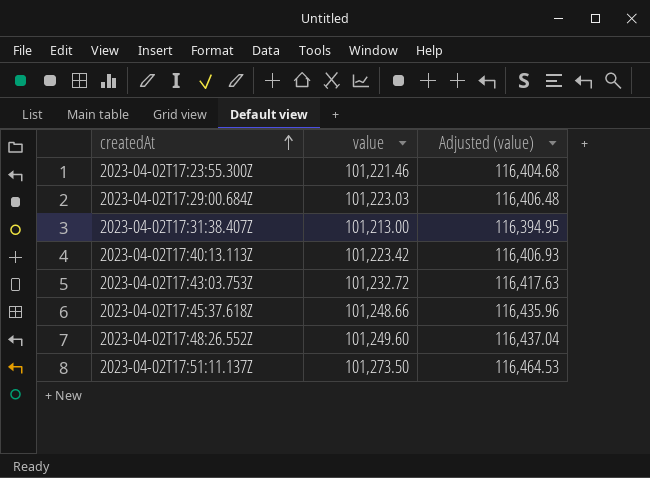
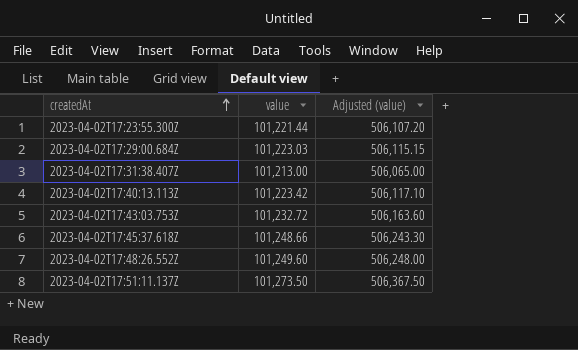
column Adjusted (value) | formula: [value] * 1.15 -> [value] * 5
2023-04-02T17:23:55.300Z | value: 101,221.46 -> 101,221.44

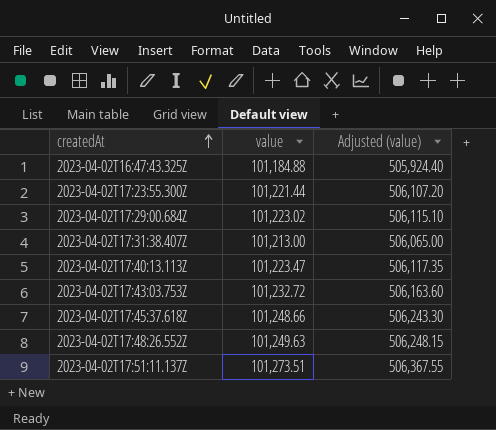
row 2023-04-02T16:47:43.325Z: none -> 101,184.88 | 505,924.40
2023-04-02T17:29:00.684Z | value: 101,223.03 -> 101,223.02
2023-04-02T17:29:00.684Z | Adjusted (value): 506,115.15 -> 506,115.10
2023-04-02T17:40:13.113Z | value: 101,223.42 -> 101,223.47
2023-04-02T17:40:13.113Z | Adjusted (value): 506,117.10 -> 506,117.35
2023-04-02T17:48:26.552Z | value: 101,249.60 -> 101,249.63
2023-04-02T17:48:26.552Z | Adjusted (value): 506,248.00 -> 506,248.15
2023-04-02T17:51:11.137Z | value: 101,273.50 -> 101,273.51
2023-04-02T17:51:11.137Z | Adjusted (value): 506,367.50 -> 506,367.55

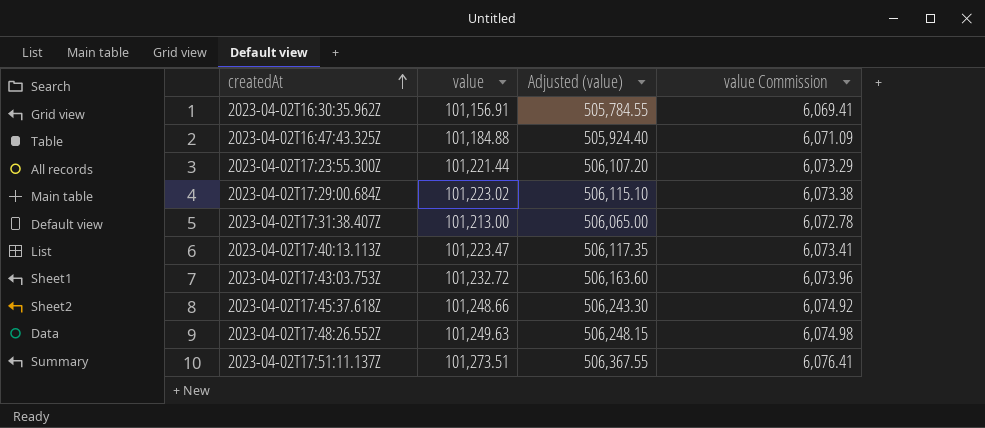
column value Commission | formula: none -> [value] * 0.06
row 2023-04-02T16:30:35.962Z: none -> 101,156.91 | 505,784.55 | 6,069.41

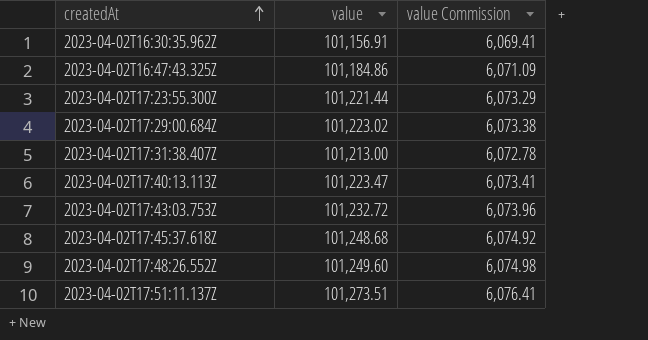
column Adjusted (value) | formula: [value] * 5 -> none
2023-04-02T16:47:43.325Z | value: 101,184.88 -> 101,184.86
2023-04-02T17:45:37.618Z | value: 101,248.66 -> 101,248.68
2023-04-02T17:48:26.552Z | value: 101,249.63 -> 101,249.60

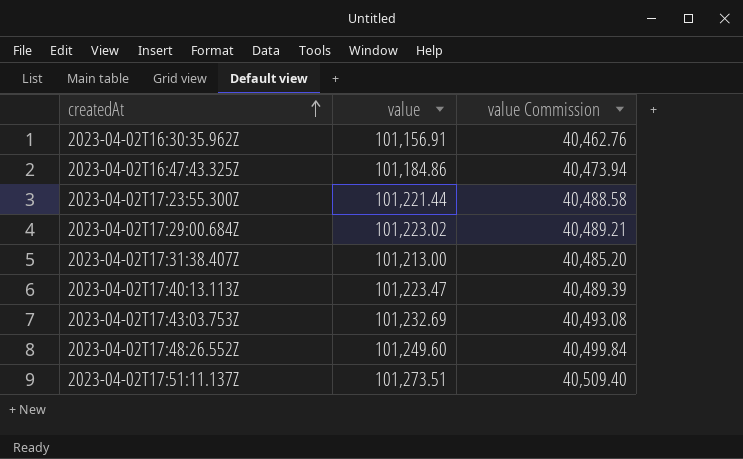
column value Commission | formula: [value] * 0.06 -> [value] * 0.4
row 2023-04-02T17:45:37.618Z: 101,248.68 | 6,074.92 -> none
2023-04-02T17:43:03.753Z | value: 101,232.72 -> 101,232.69

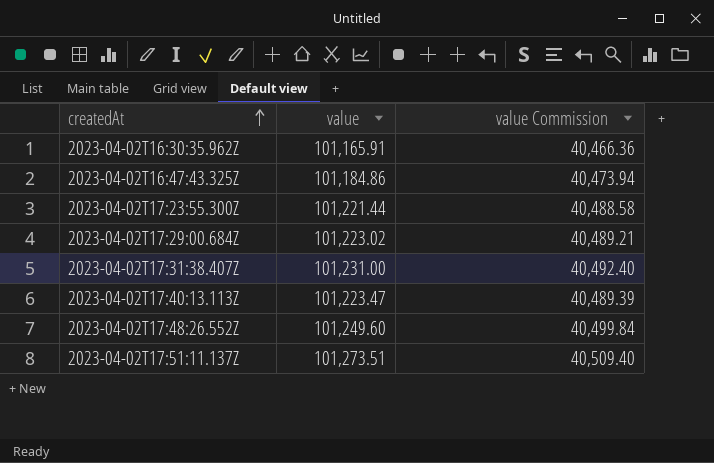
row 2023-04-02T17:43:03.753Z: 101,232.69 | 40,493.08 -> none
2023-04-02T16:30:35.962Z | value: 101,156.91 -> 101,165.91
2023-04-02T16:30:35.962Z | value Commission: 40,462.76 -> 40,466.36
2023-04-02T17:31:38.407Z | value: 101,213.00 -> 101,231.00
2023-04-02T17:31:38.407Z | value Commission: 40,485.20 -> 40,492.40

